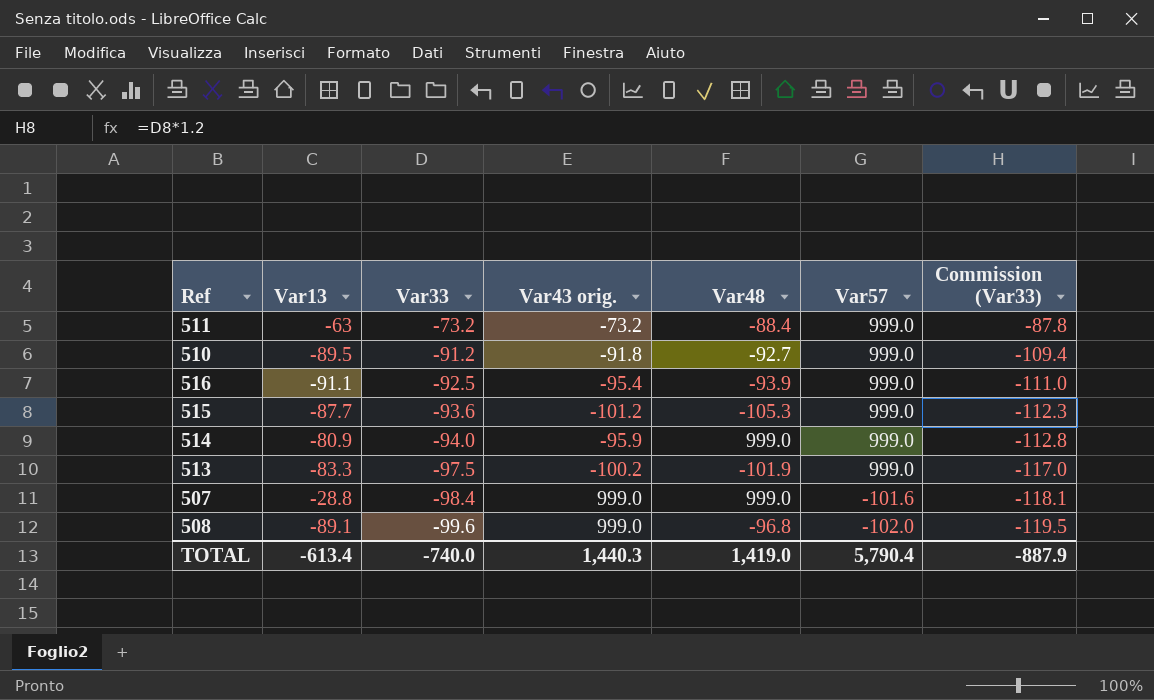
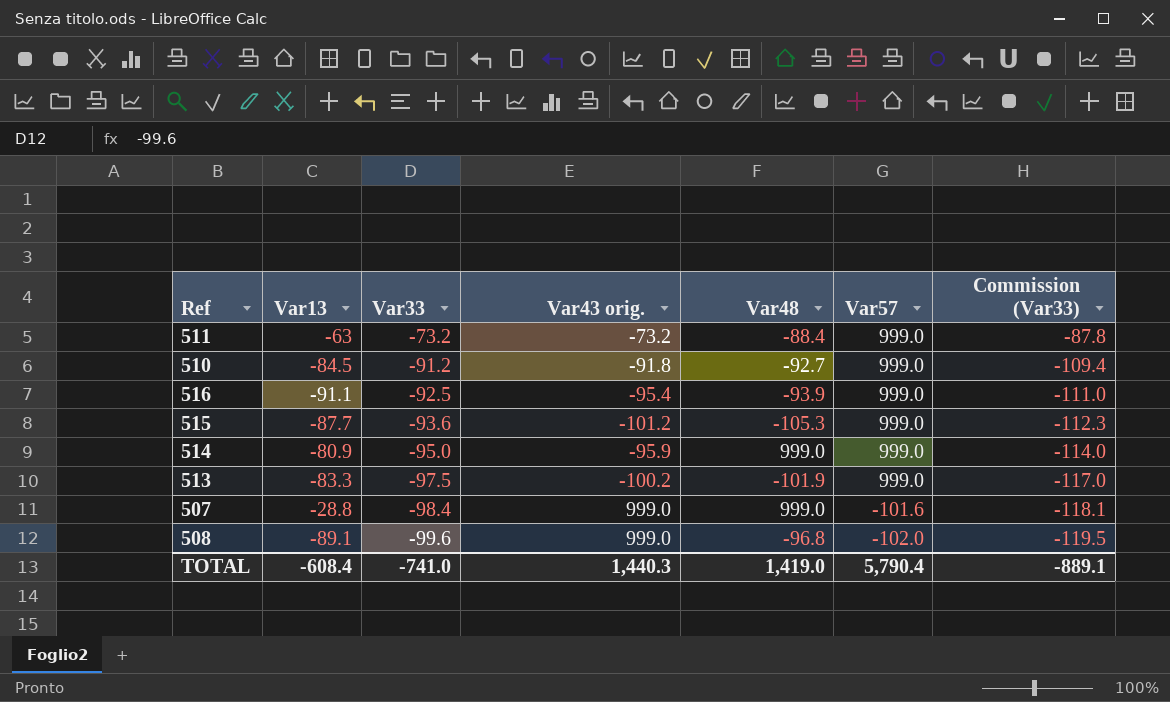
510 | Var13: -89.5 -> -84.5
514 | Var33: -94.0 -> -95.0
514 | Commission (Var33): -112.8 -> -114.0
TOTAL | Var13: -613.4 -> -608.4
TOTAL | Var33: -740.0 -> -741.0
TOTAL | Commission (Var33): -887.9 -> -889.1

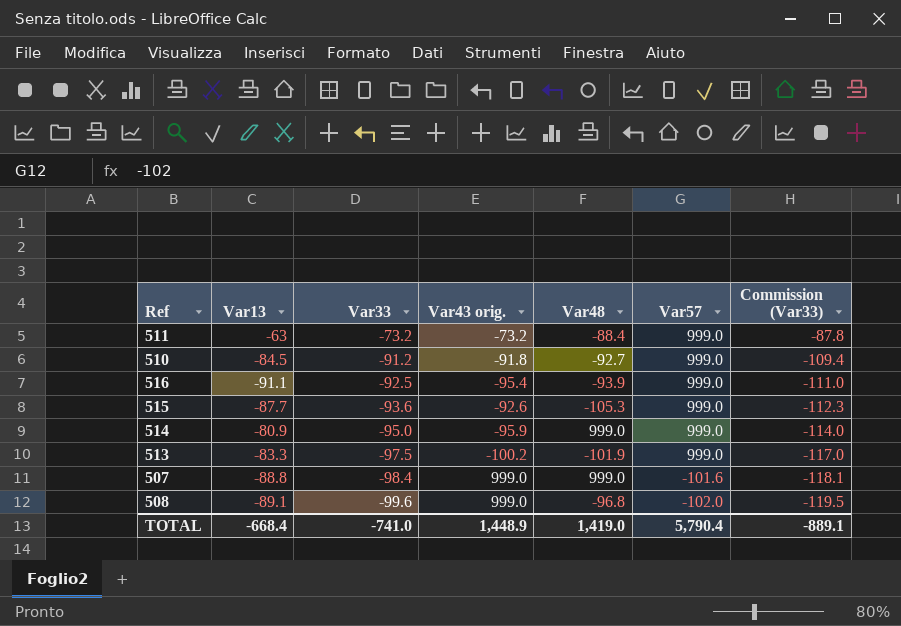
515 | Var43 orig.: -101.2 -> -92.6
507 | Var13: -28.8 -> -88.8
TOTAL | Var13: -608.4 -> -668.4
TOTAL | Var43 orig.: 1,440.3 -> 1,448.9

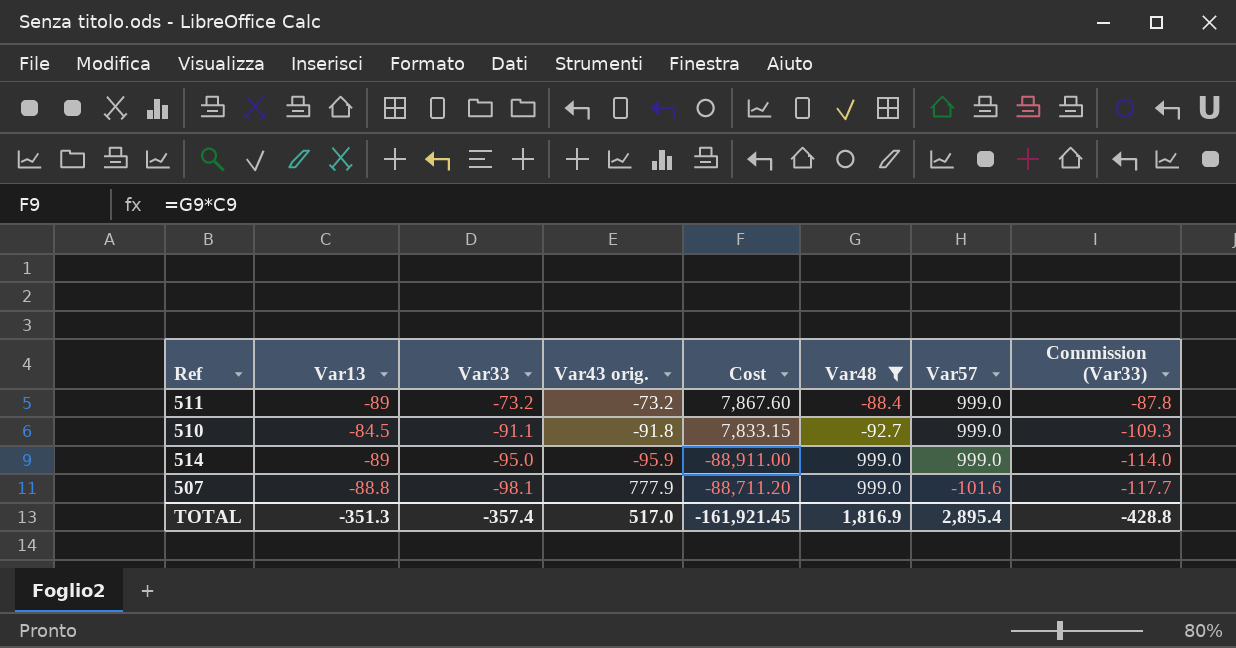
filter: none -> Var48 >= -92.7
column Cost | formula: none -> [Var13] * [Var48]
511 | Var13: -63 -> -89
510 | Var33: -91.2 -> -91.1
510 | Commission (Var33): -109.4 -> -109.3
514 | Var13: -80.9 -> -89
507 | Var33: -98.4 -> -98.1
507 | Var43 orig.: 999.0 -> 777.9
507 | Commission (Var33): -118.1 -> -117.7
TOTAL | Var13: -668.4 -> -351.3
TOTAL | Var33: -741.0 -> -357.4
TOTAL | Var43 orig.: 1,448.9 -> 517.0
TOTAL | Var48: 1,419.0 -> 1,816.9
TOTAL | Var57: 5,790.4 -> 2,895.4
TOTAL | Commission (Var33): -889.1 -> -428.8

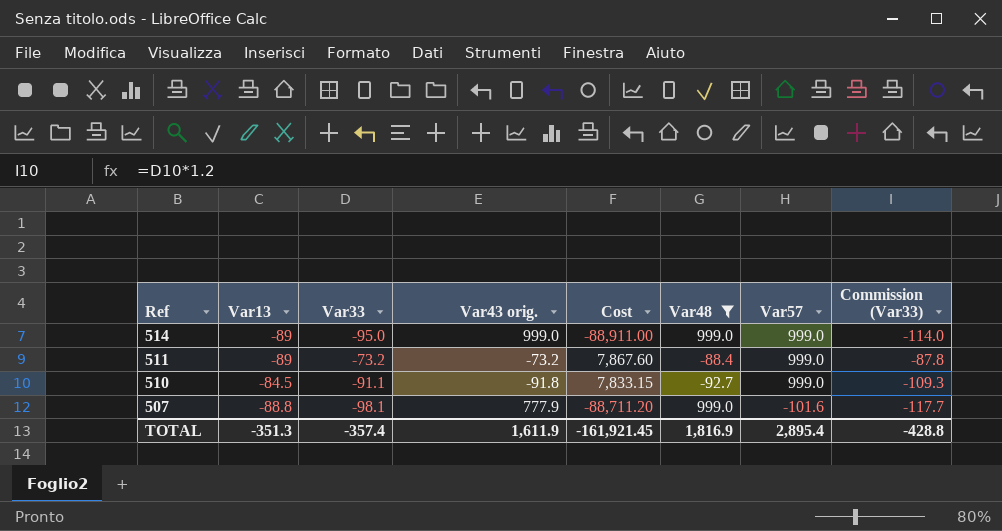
row order: Var33 descending -> Ref descending
514 | Var43 orig.: -95.9 -> 999.0
TOTAL | Var43 orig.: 517.0 -> 1,611.9

